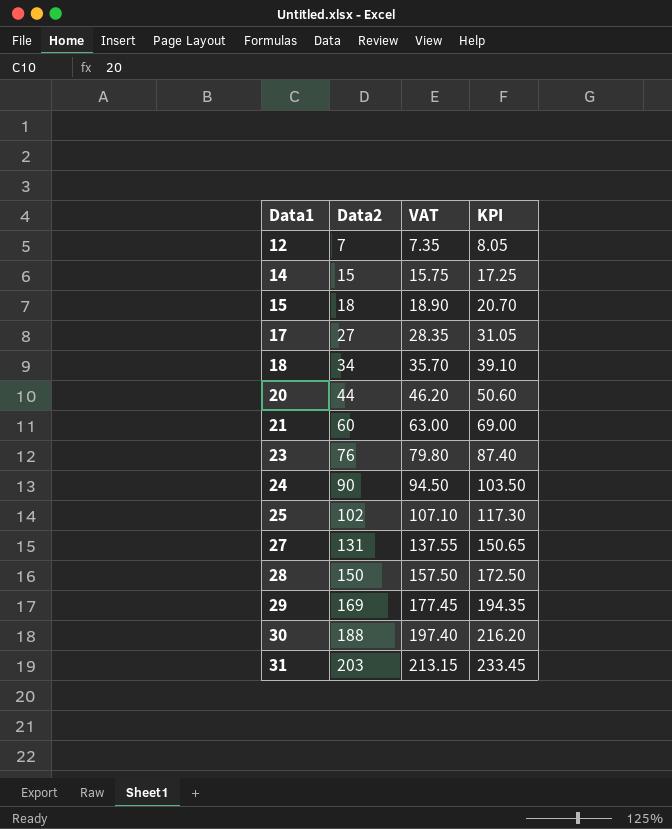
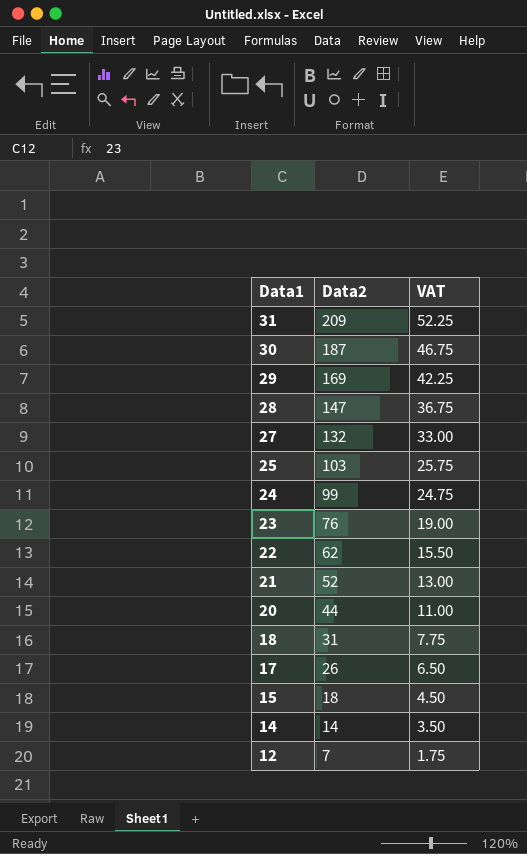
row order: Data1 ascending -> Data1 descending
column KPI | formula: [Data2] * 1.15 -> none
column VAT | formula: [Data2] * 1.05 -> [Data2] * 0.25
31 | Data2: 203 -> 209
30 | Data2: 188 -> 187
28 | Data2: 150 -> 147
27 | Data2: 131 -> 132
25 | Data2: 102 -> 103
24 | Data2: 90 -> 99
row 22: none -> 62 | 15.50
21 | Data2: 60 -> 52
18 | Data2: 34 -> 31
17 | Data2: 27 -> 26
14 | Data2: 15 -> 14

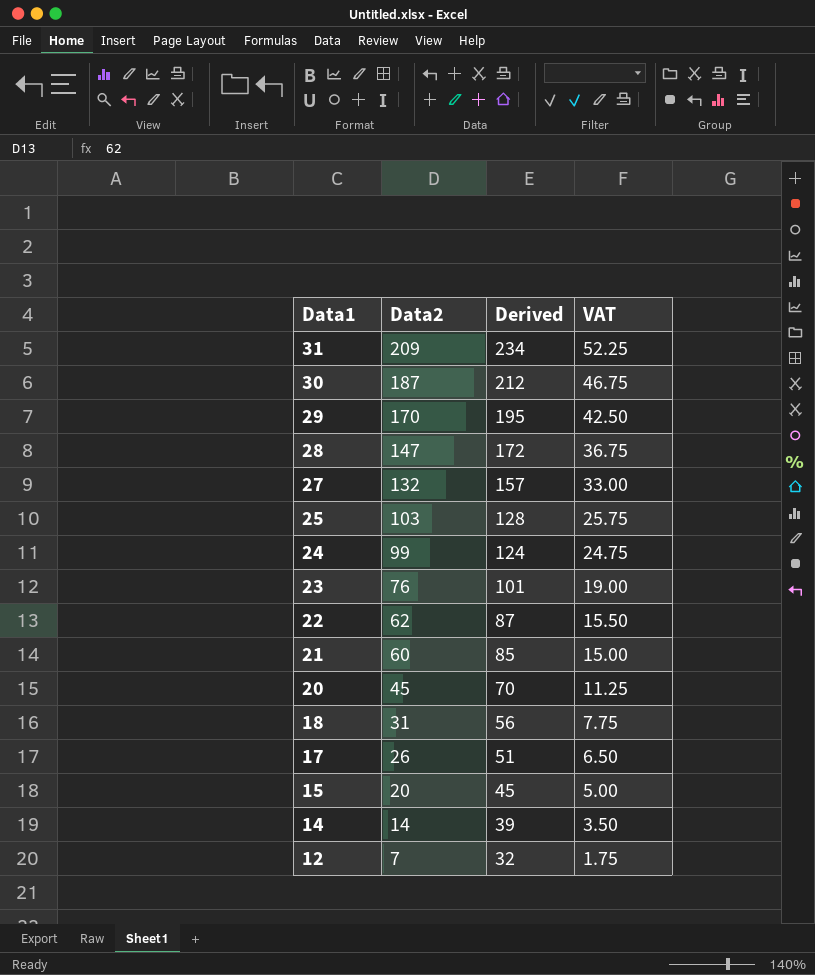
column Derived | formula: none -> [Data2] + 25
29 | Data2: 169 -> 170
29 | VAT: 42.25 -> 42.50
21 | Data2: 52 -> 60
21 | VAT: 13.00 -> 15.00
20 | Data2: 44 -> 45
20 | VAT: 11.00 -> 11.25
15 | Data2: 18 -> 20
15 | VAT: 4.50 -> 5.00

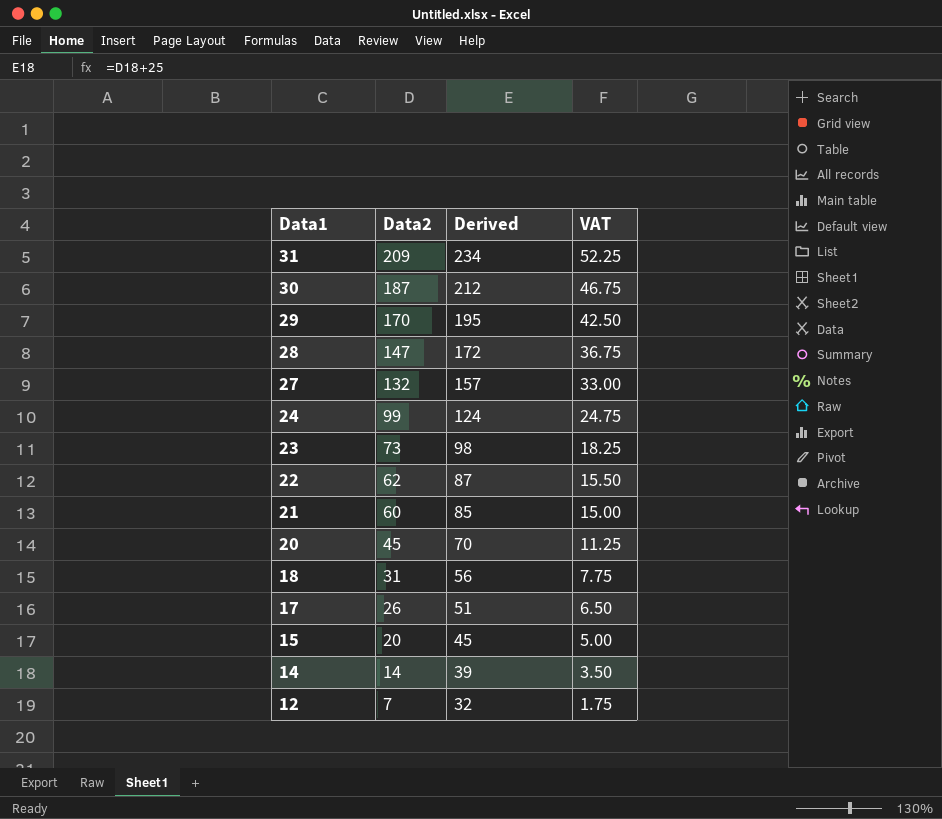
row 25: 103 | 128 | 25.75 -> none
23 | Data2: 76 -> 73
23 | Derived: 101 -> 98
23 | VAT: 19.00 -> 18.25

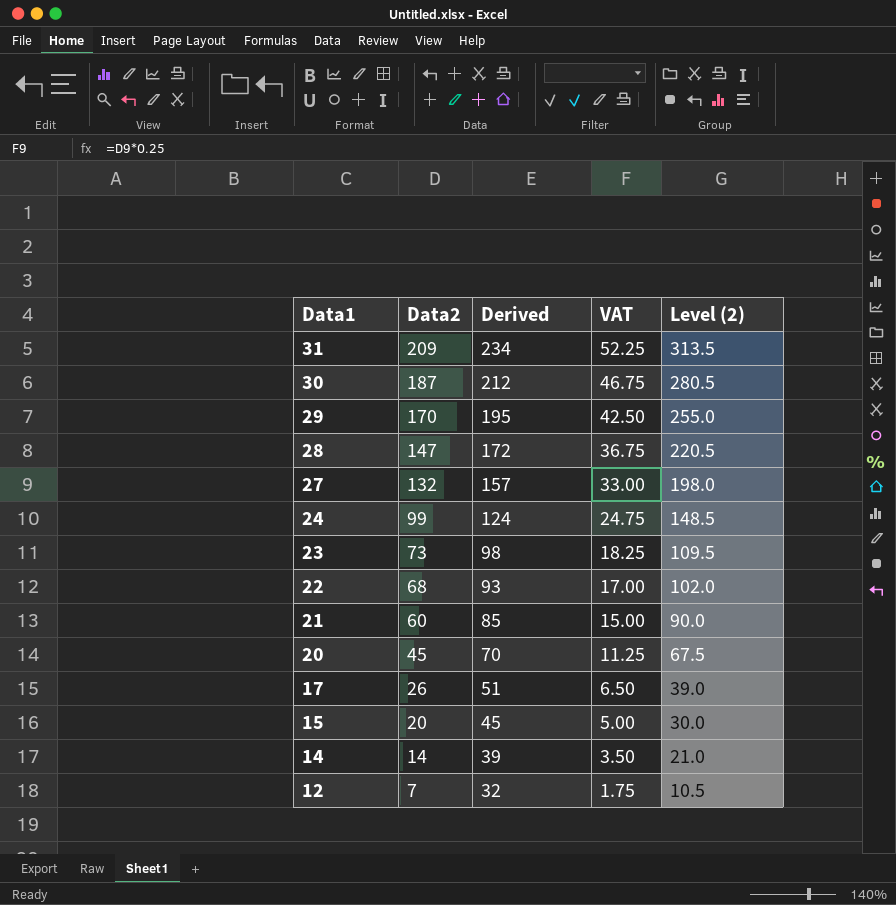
column Level (2) | formula: none -> [Data2] * 1.5
row 18: 31 | 56 | 7.75 -> none
22 | Data2: 62 -> 68
22 | Derived: 87 -> 93
22 | VAT: 15.50 -> 17.00

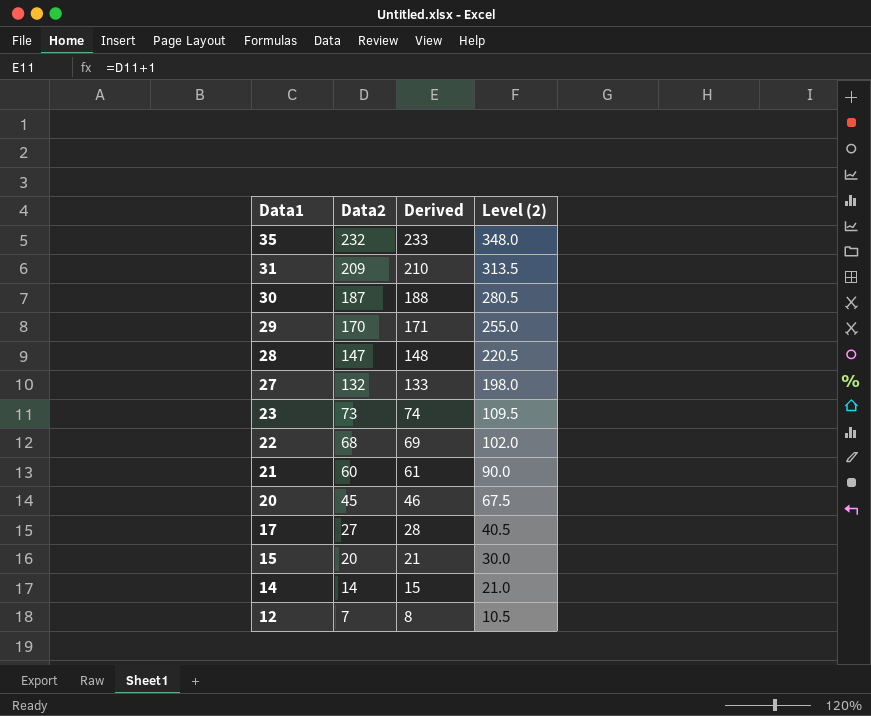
column VAT | formula: [Data2] * 0.25 -> none
column Derived | formula: [Data2] + 25 -> [Data2] + 1
row 24: 99 | 124 | 24.75 | 148.5 -> none
row 35: none -> 232 | 233 | 348.0
17 | Data2: 26 -> 27
17 | Level (2): 39.0 -> 40.5

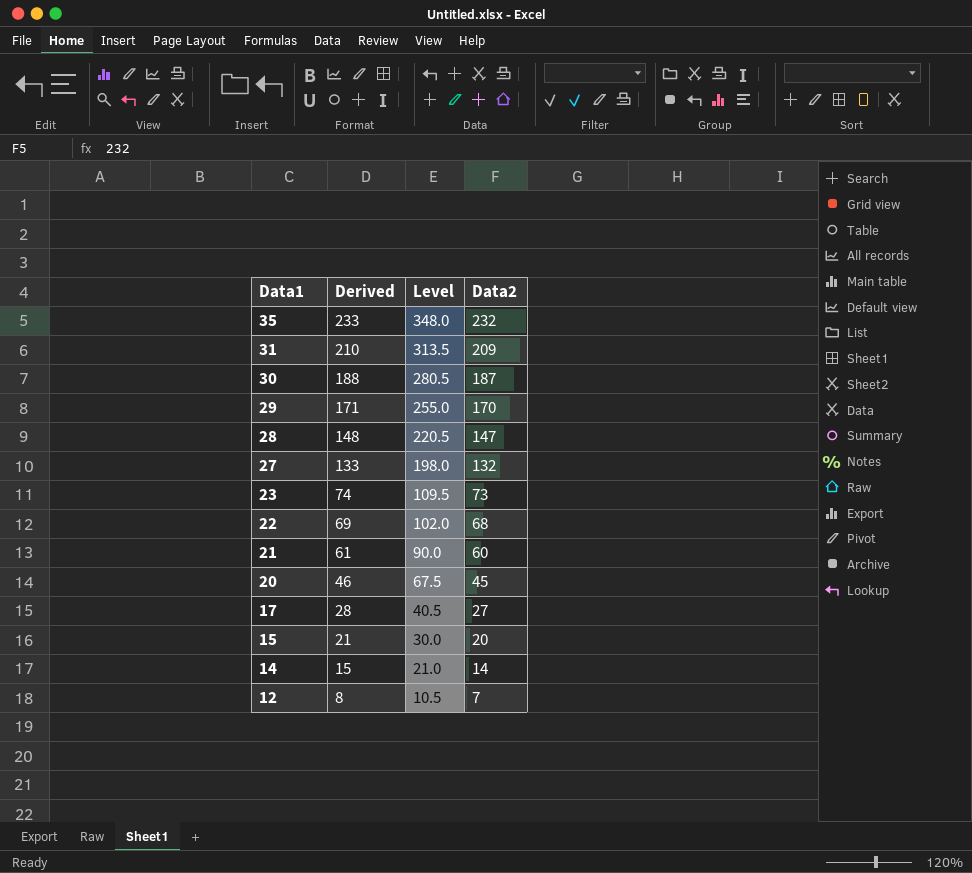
column name: Level (2) -> Level
column Data2 | position: 2 -> 4

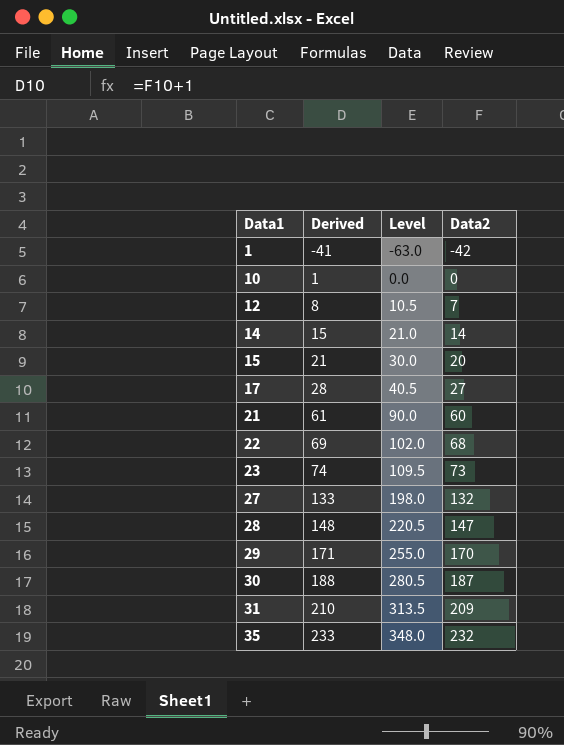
row order: Data1 descending -> Data1 ascending
row 20: 46 | 67.5 | 45 -> none
row 1: none -> -41 | -63.0 | -42
row 10: none -> 1 | 0.0 | 0

